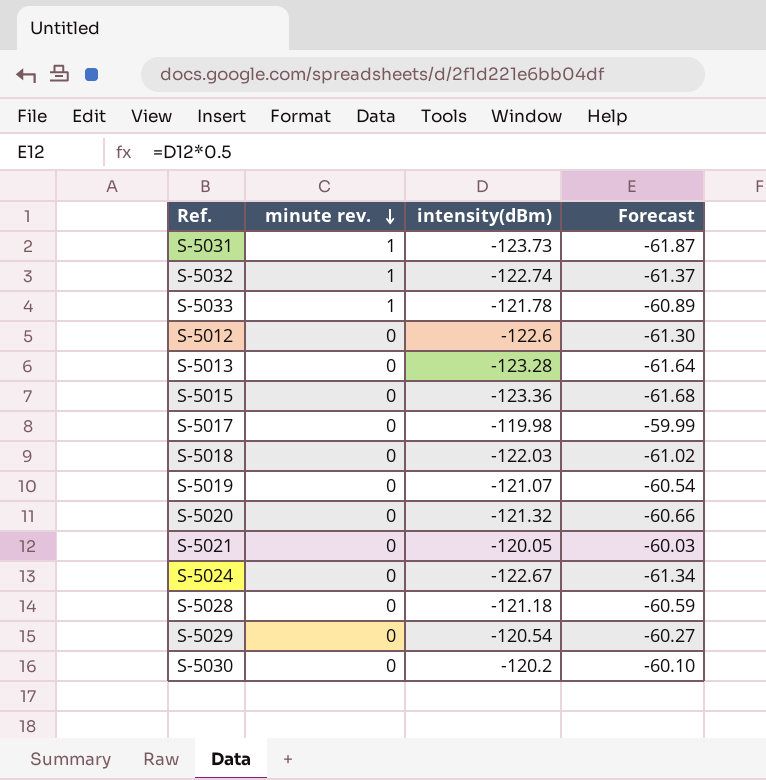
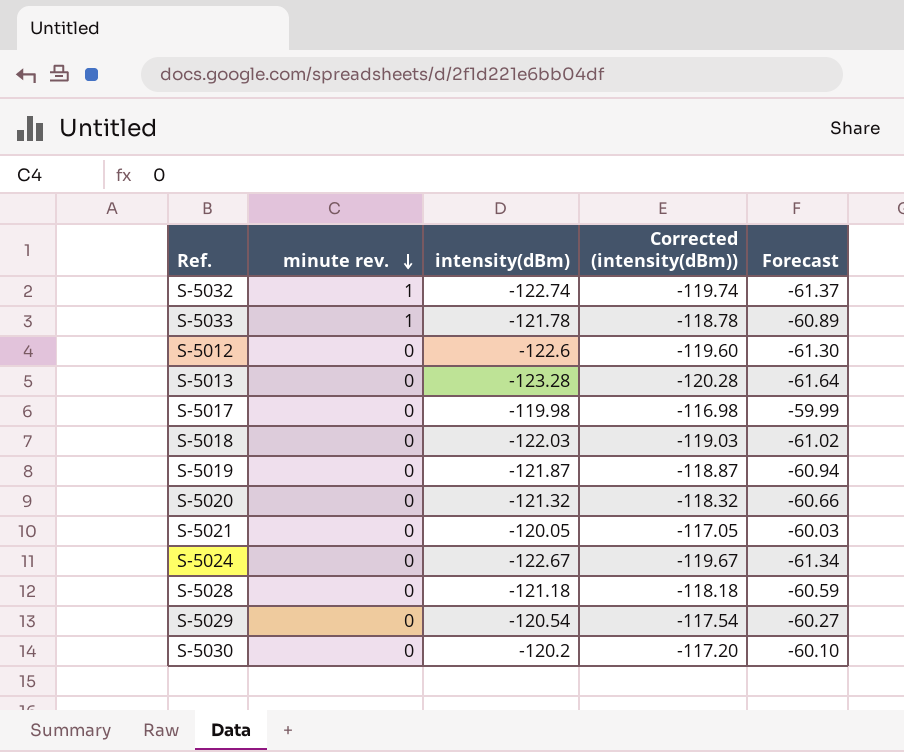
column Corrected (intensity(dBm)) | formula: none -> [intensity(dBm)] + 3
row S-5031: 1 | -123.73 | -61.87 -> none
row S-5015: 0 | -123.36 | -61.68 -> none
S-5019 | intensity(dBm): -121.07 -> -121.87
S-5019 | Forecast: -60.54 -> -60.94

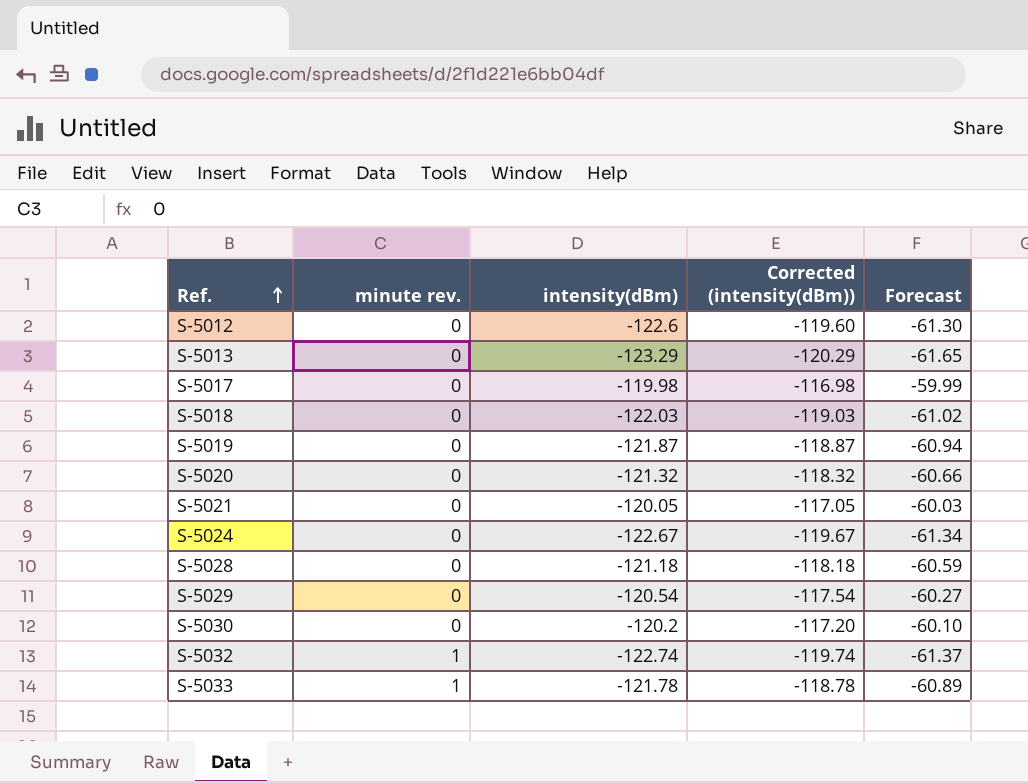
row order: minute rev. descending -> Ref. ascending
S-5013 | intensity(dBm): -123.28 -> -123.29
S-5013 | Corrected (intensity(dBm)): -120.28 -> -120.29
S-5013 | Forecast: -61.64 -> -61.65

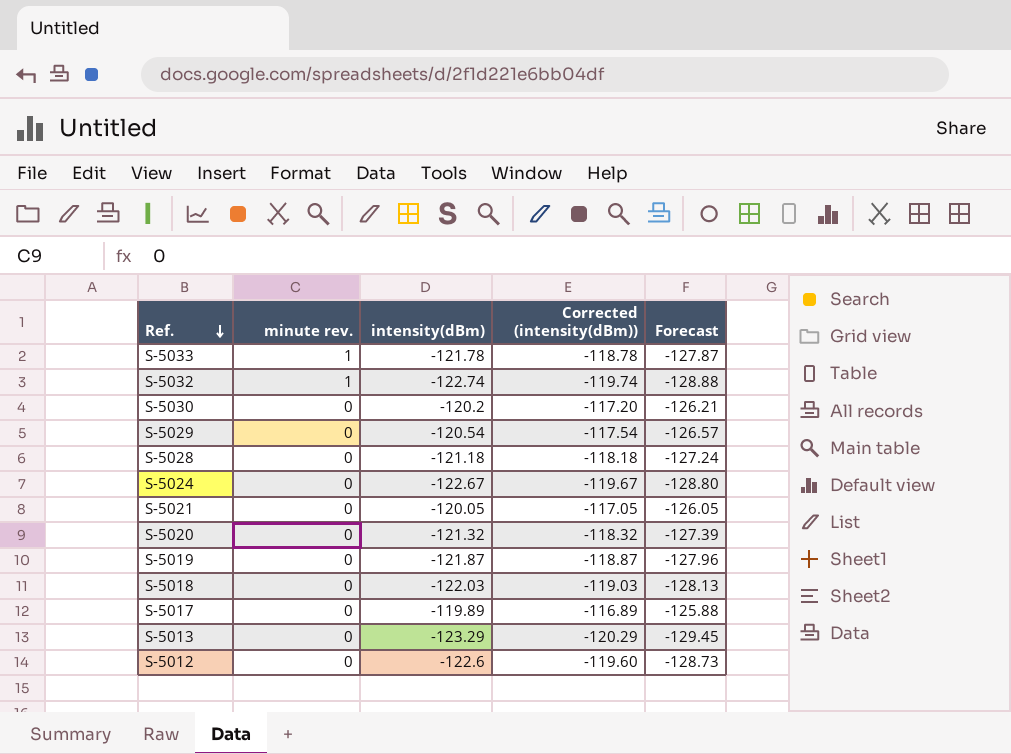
row order: Ref. ascending -> Ref. descending
column Forecast | formula: [intensity(dBm)] * 0.5 -> [intensity(dBm)] * 1.05
S-5017 | intensity(dBm): -119.98 -> -119.89
S-5017 | Corrected (intensity(dBm)): -116.98 -> -116.89

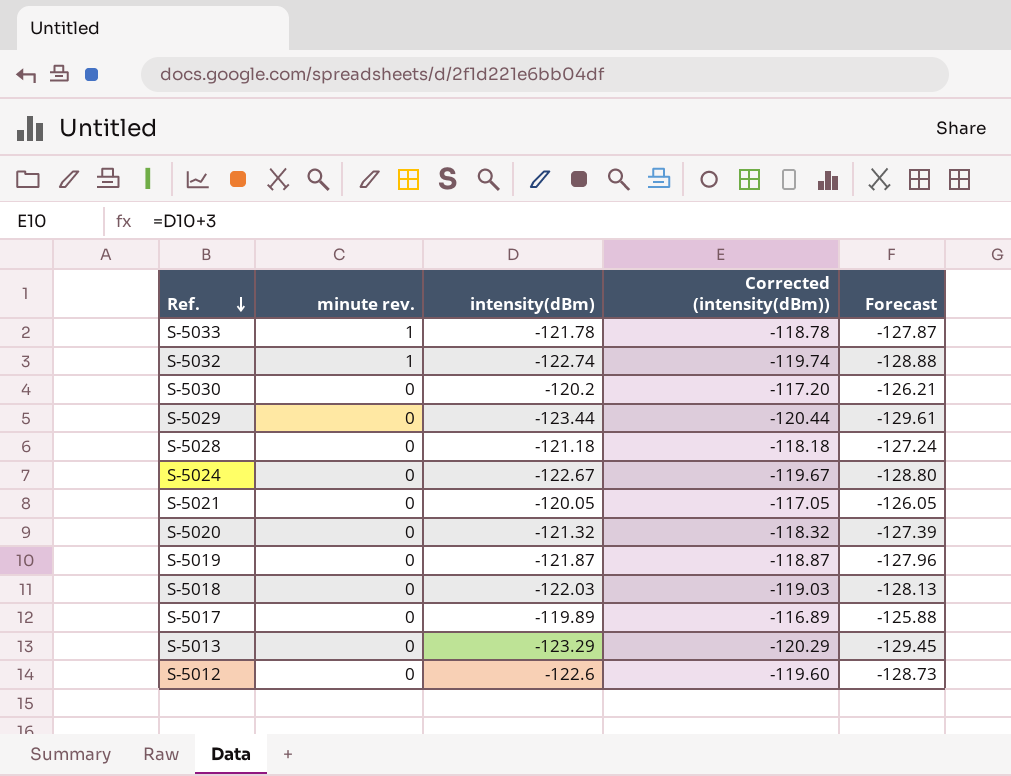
S-5029 | intensity(dBm): -120.54 -> -123.44
S-5029 | Corrected (intensity(dBm)): -117.54 -> -120.44
S-5029 | Forecast: -126.57 -> -129.61

